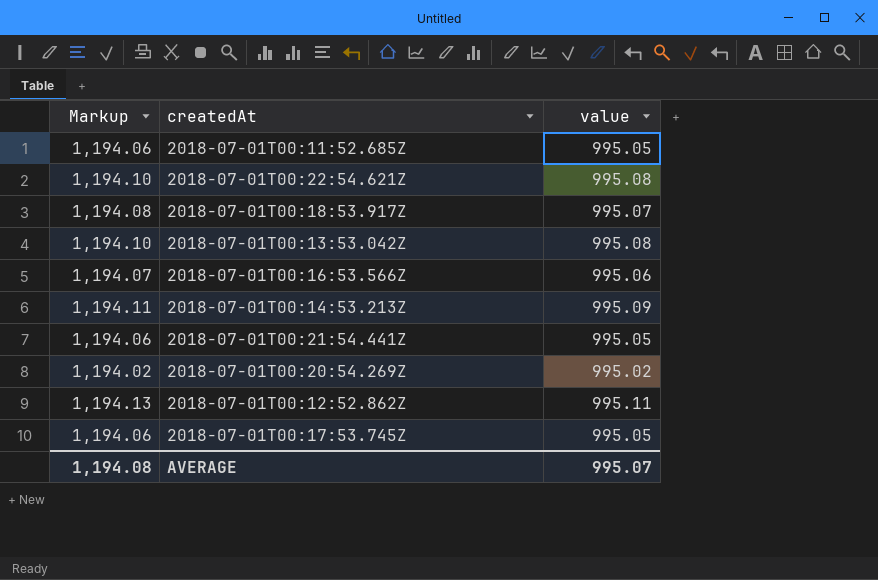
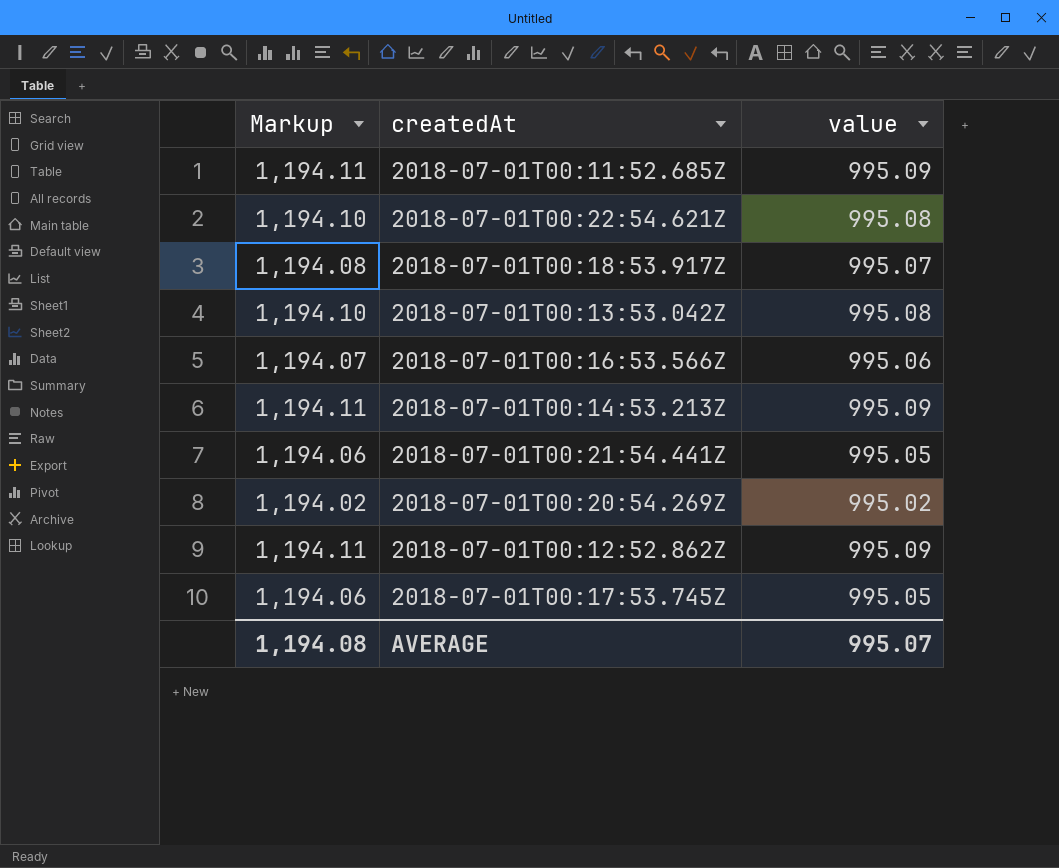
2018-07-01T00:11:52.685Z | Markup: 1,194.06 -> 1,194.11
2018-07-01T00:11:52.685Z | value: 995.05 -> 995.09
2018-07-01T00:12:52.862Z | Markup: 1,194.13 -> 1,194.11
2018-07-01T00:12:52.862Z | value: 995.11 -> 995.09

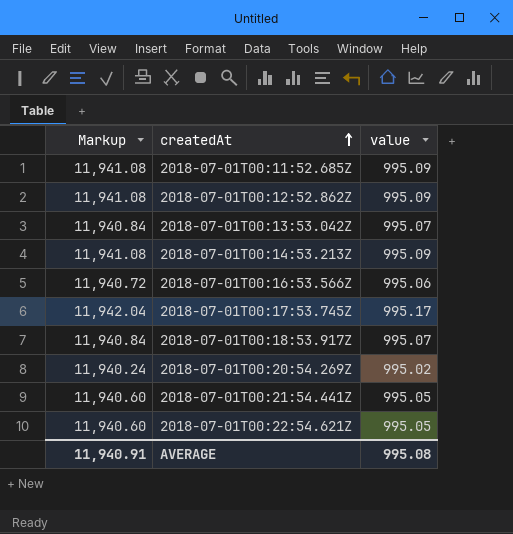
row order: none -> createdAt ascending
column Markup | formula: [value] * 1.2 -> [value] * 12
2018-07-01T00:13:53.042Z | value: 995.08 -> 995.07
2018-07-01T00:17:53.745Z | value: 995.05 -> 995.17
2018-07-01T00:22:54.621Z | value: 995.08 -> 995.05
AVERAGE | Markup: 1,194.08 -> 11,940.91
AVERAGE | value: 995.07 -> 995.08

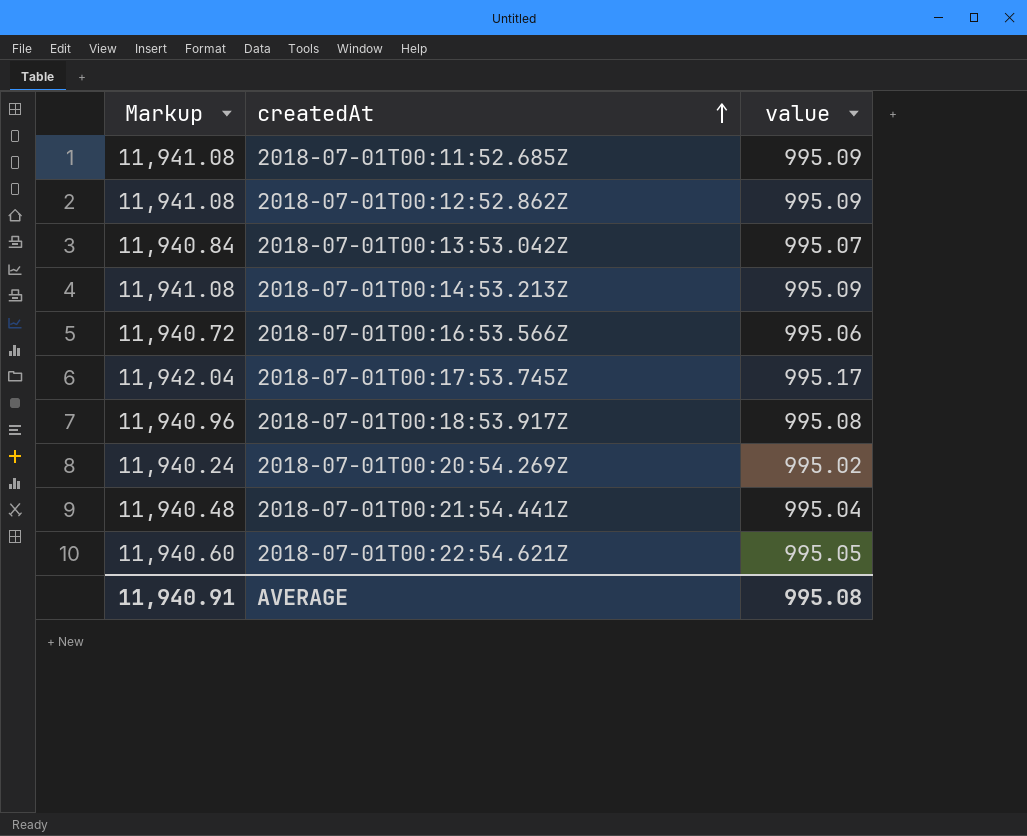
2018-07-01T00:18:53.917Z | Markup: 11,940.84 -> 11,940.96
2018-07-01T00:18:53.917Z | value: 995.07 -> 995.08
2018-07-01T00:21:54.441Z | Markup: 11,940.60 -> 11,940.48
2018-07-01T00:21:54.441Z | value: 995.05 -> 995.04

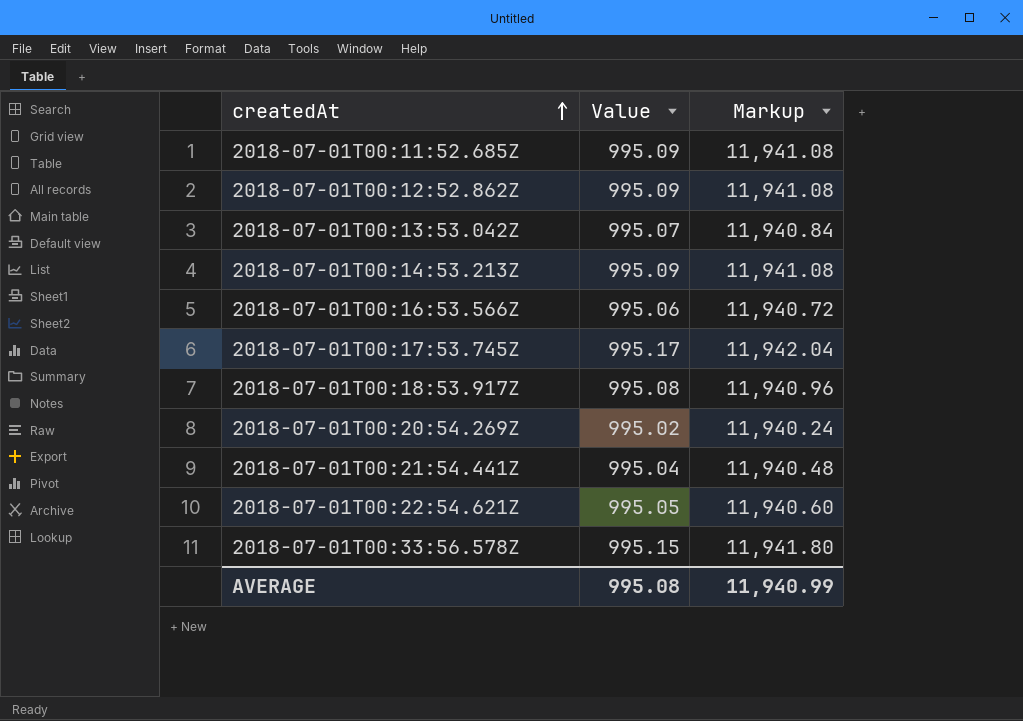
column name: value -> Value
column Markup | position: 1 -> 3
row 2018-07-01T00:33:56.578Z: none -> 995.15 | 11,941.80
AVERAGE | Markup: 11,940.91 -> 11,940.99

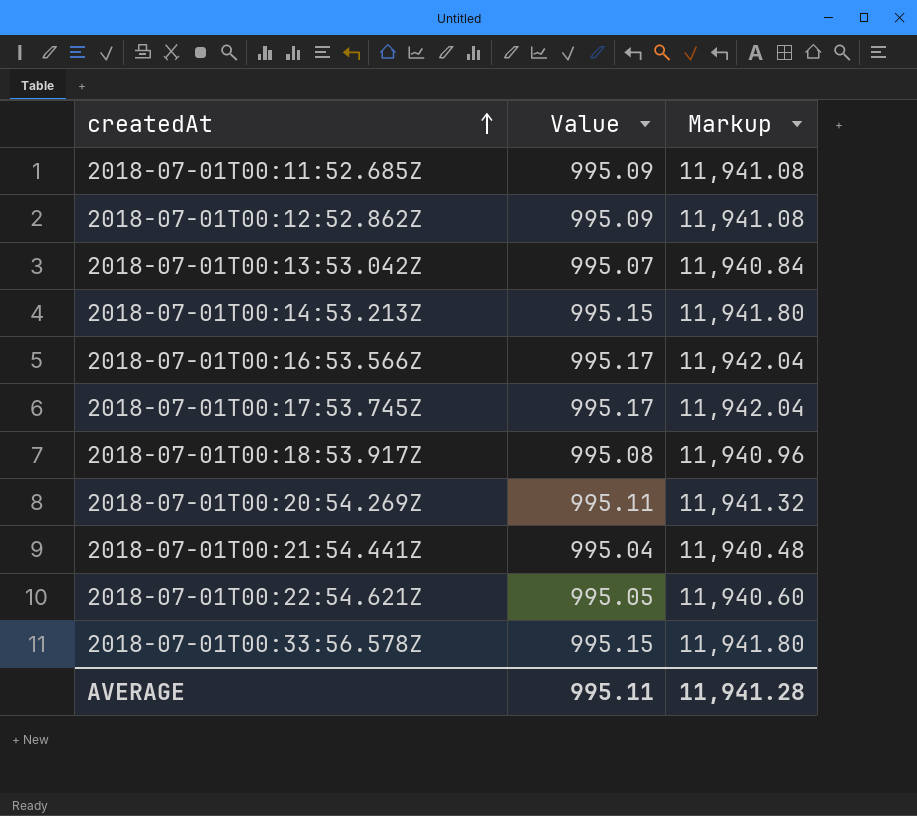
2018-07-01T00:14:53.213Z | Value: 995.09 -> 995.15
2018-07-01T00:14:53.213Z | Markup: 11,941.08 -> 11,941.80
2018-07-01T00:16:53.566Z | Value: 995.06 -> 995.17
2018-07-01T00:16:53.566Z | Markup: 11,940.72 -> 11,942.04
2018-07-01T00:20:54.269Z | Value: 995.02 -> 995.11
2018-07-01T00:20:54.269Z | Markup: 11,940.24 -> 11,941.32
AVERAGE | Value: 995.08 -> 995.11
AVERAGE | Markup: 11,940.99 -> 11,941.28

